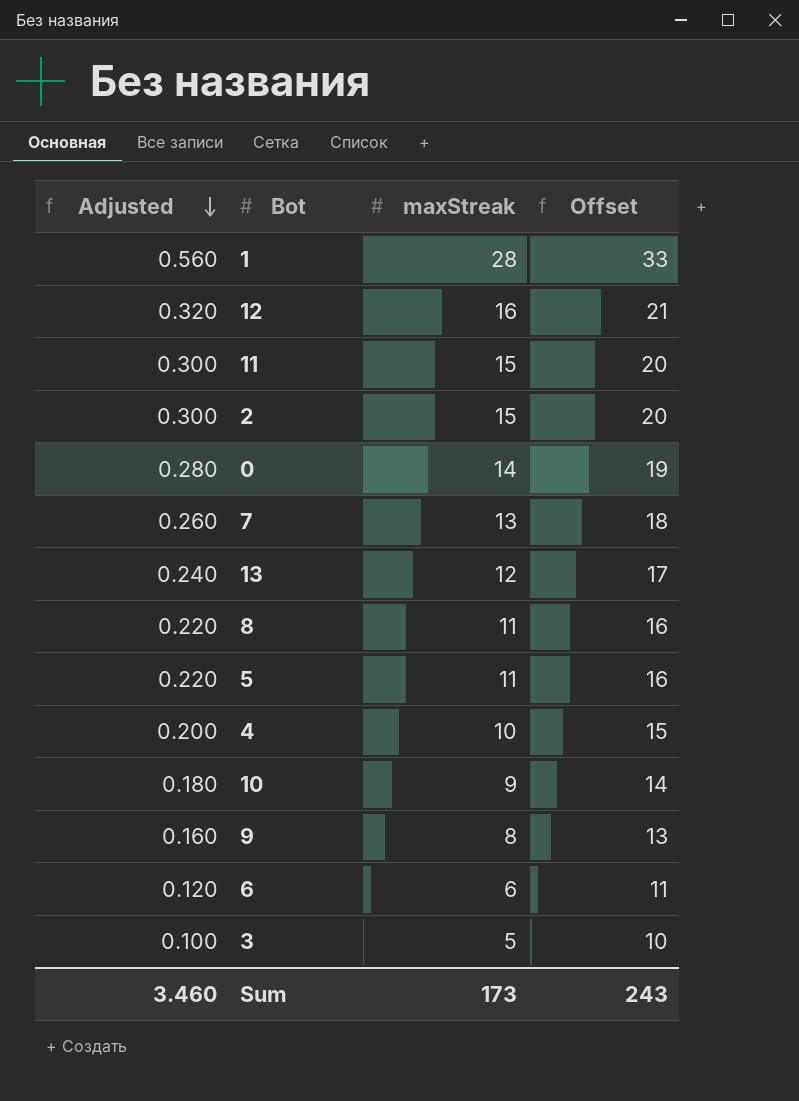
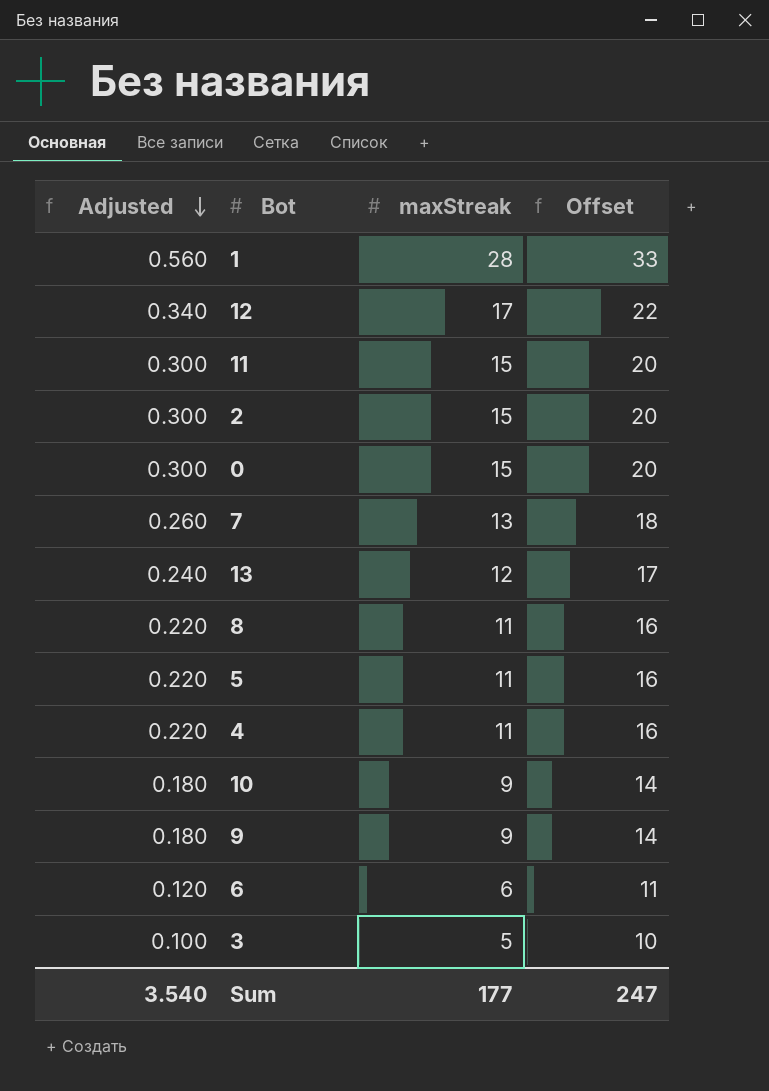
12 | Adjusted: 0.320 -> 0.340
12 | maxStreak: 16 -> 17
12 | Offset: 21 -> 22
0 | Adjusted: 0.280 -> 0.300
0 | maxStreak: 14 -> 15
0 | Offset: 19 -> 20
4 | Adjusted: 0.200 -> 0.220
4 | maxStreak: 10 -> 11
4 | Offset: 15 -> 16
9 | Adjusted: 0.160 -> 0.180
9 | maxStreak: 8 -> 9
9 | Offset: 13 -> 14
Sum | Adjusted: 3.460 -> 3.540
Sum | maxStreak: 173 -> 177
Sum | Offset: 243 -> 247

